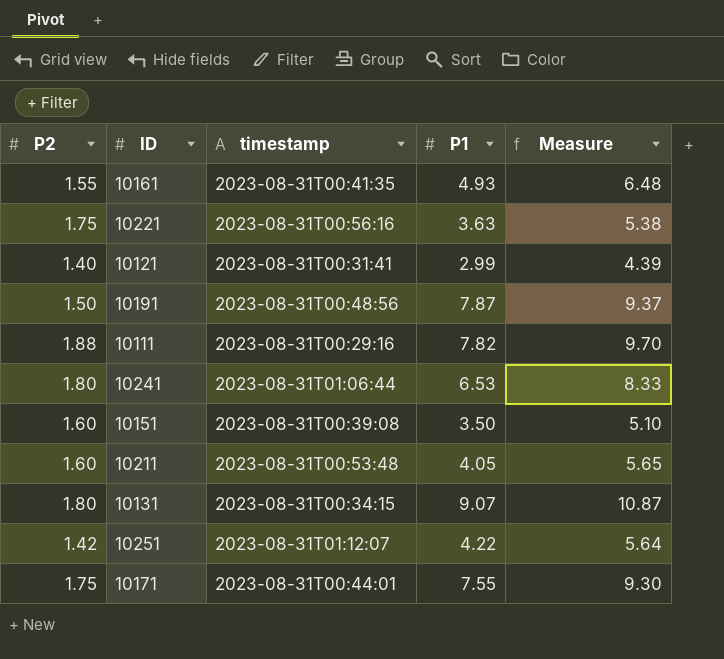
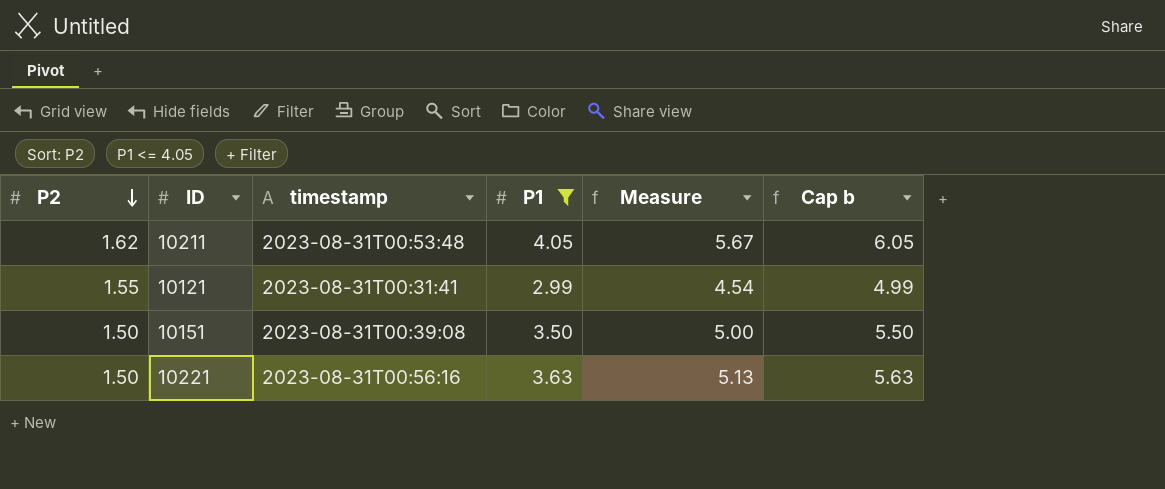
filter: none -> P1 <= 4.05
row order: none -> P2 descending
column Cap b | formula: none -> [P1] + 2
10211 | P2: 1.60 -> 1.62
10211 | Measure: 5.65 -> 5.67
10121 | P2: 1.40 -> 1.55
10121 | Measure: 4.39 -> 4.54
10151 | P2: 1.60 -> 1.50
10151 | Measure: 5.10 -> 5.00
10221 | P2: 1.75 -> 1.50
10221 | Measure: 5.38 -> 5.13

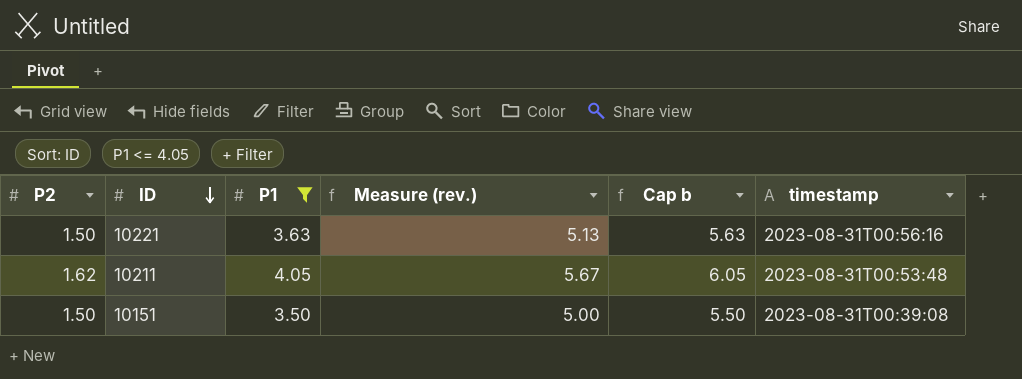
row order: P2 descending -> ID descending
column name: Measure -> Measure (rev.)
column timestamp | position: 3 -> 6
row 10121: 1.55 | 2023-08-31T00:31:41 | 2.99 | 4.54 | 4.99 -> none

